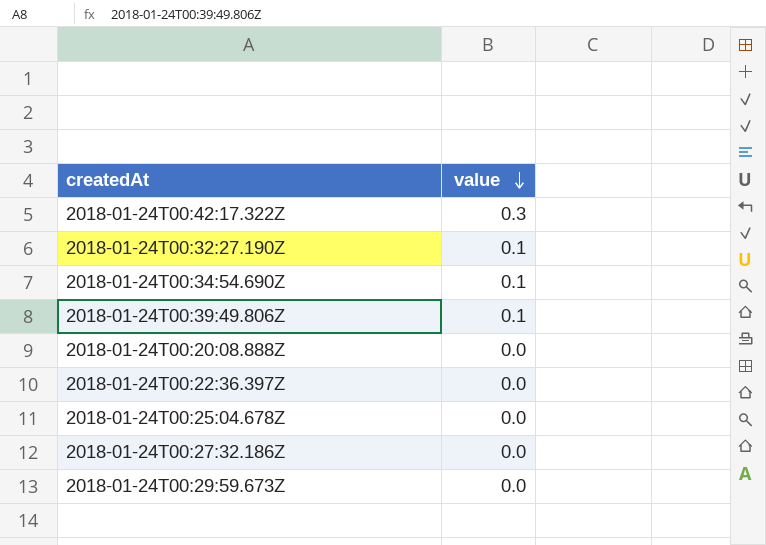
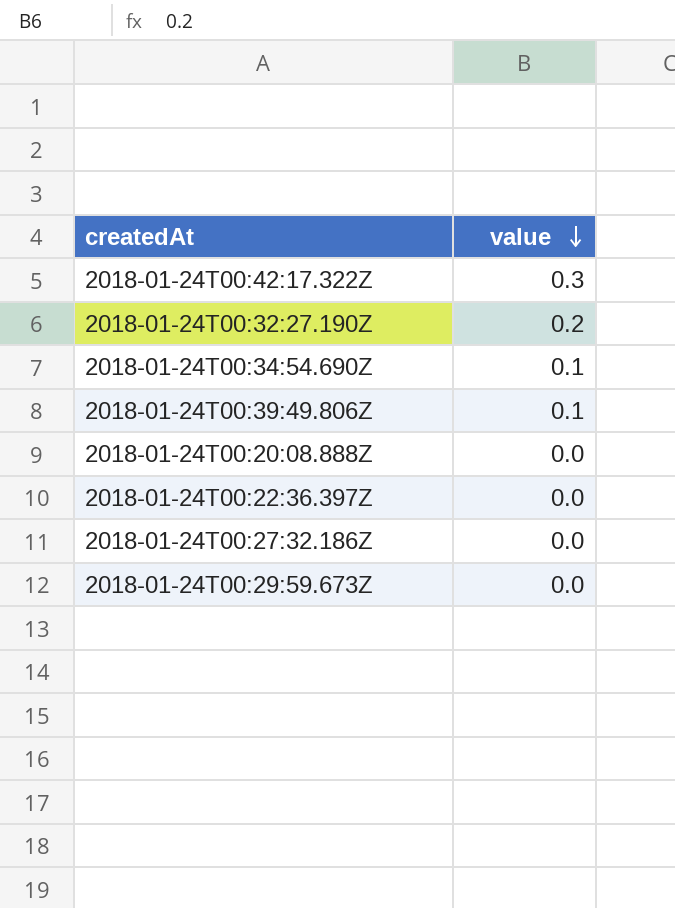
row 2018-01-24T00:25:04.678Z: 0.0 -> none
2018-01-24T00:32:27.190Z | value: 0.1 -> 0.2

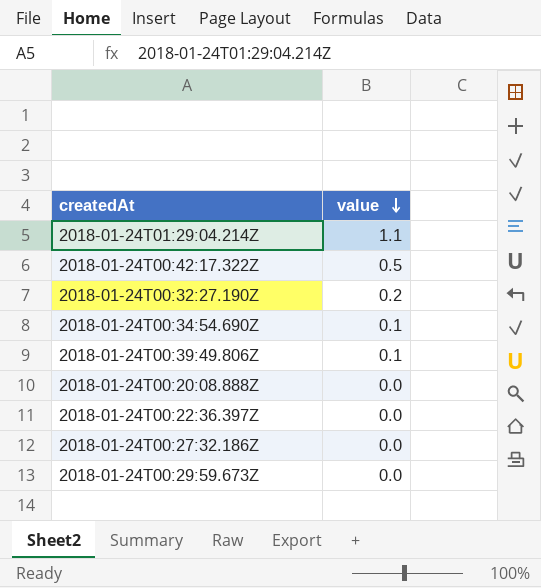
row 2018-01-24T01:29:04.214Z: none -> 1.1
2018-01-24T00:42:17.322Z | value: 0.3 -> 0.5

